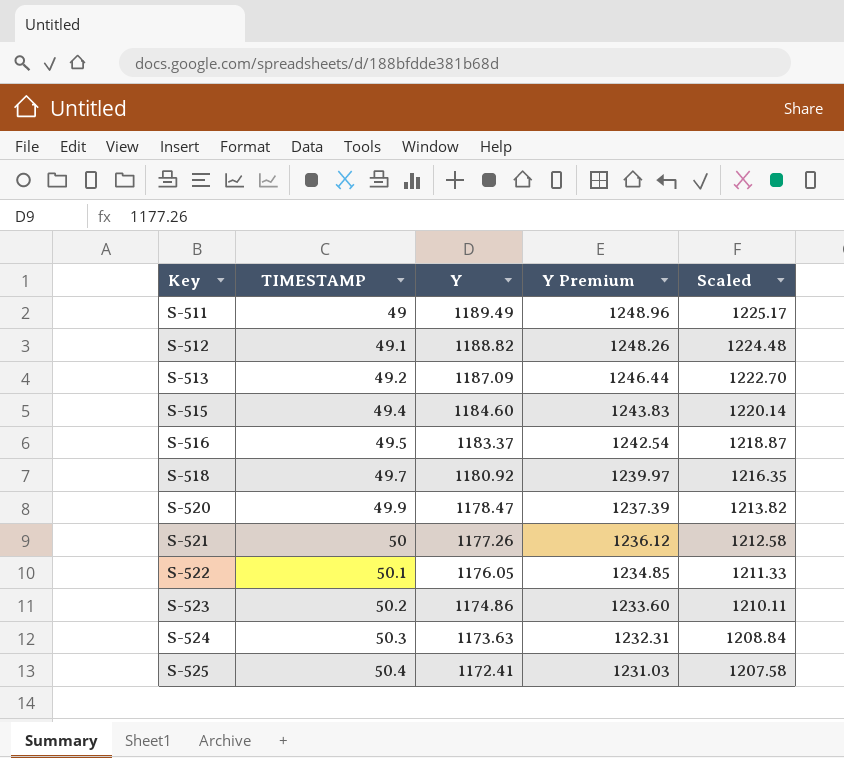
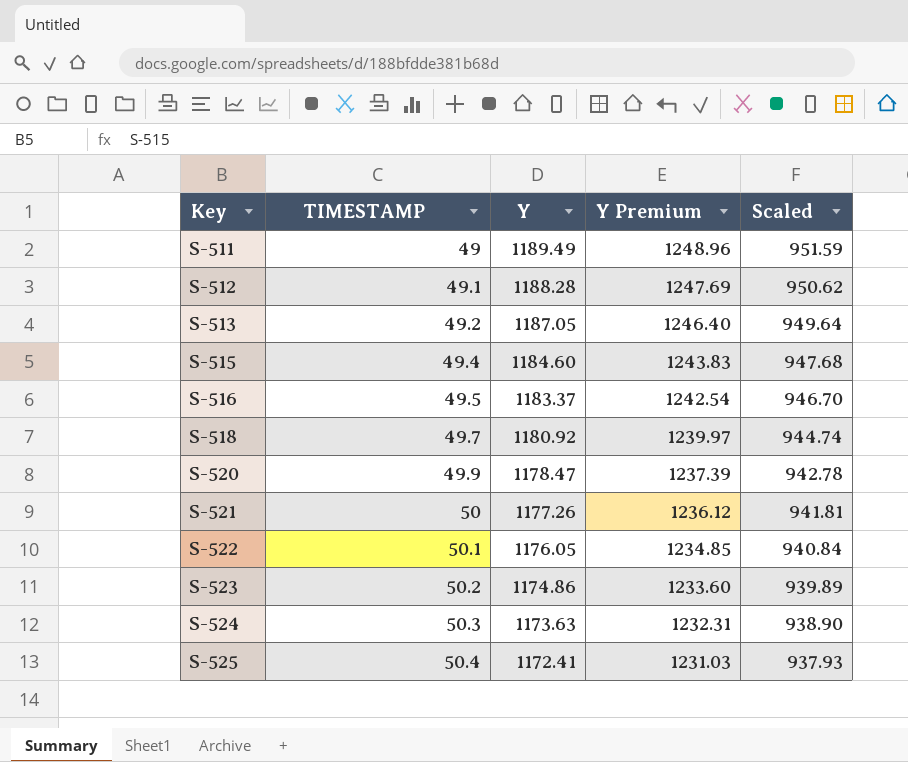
column Scaled | formula: [Y] * 1.03 -> [Y] * 0.8
S-512 | Y: 1188.82 -> 1188.28
S-512 | Y Premium: 1248.26 -> 1247.69
S-513 | Y: 1187.09 -> 1187.05
S-513 | Y Premium: 1246.44 -> 1246.40

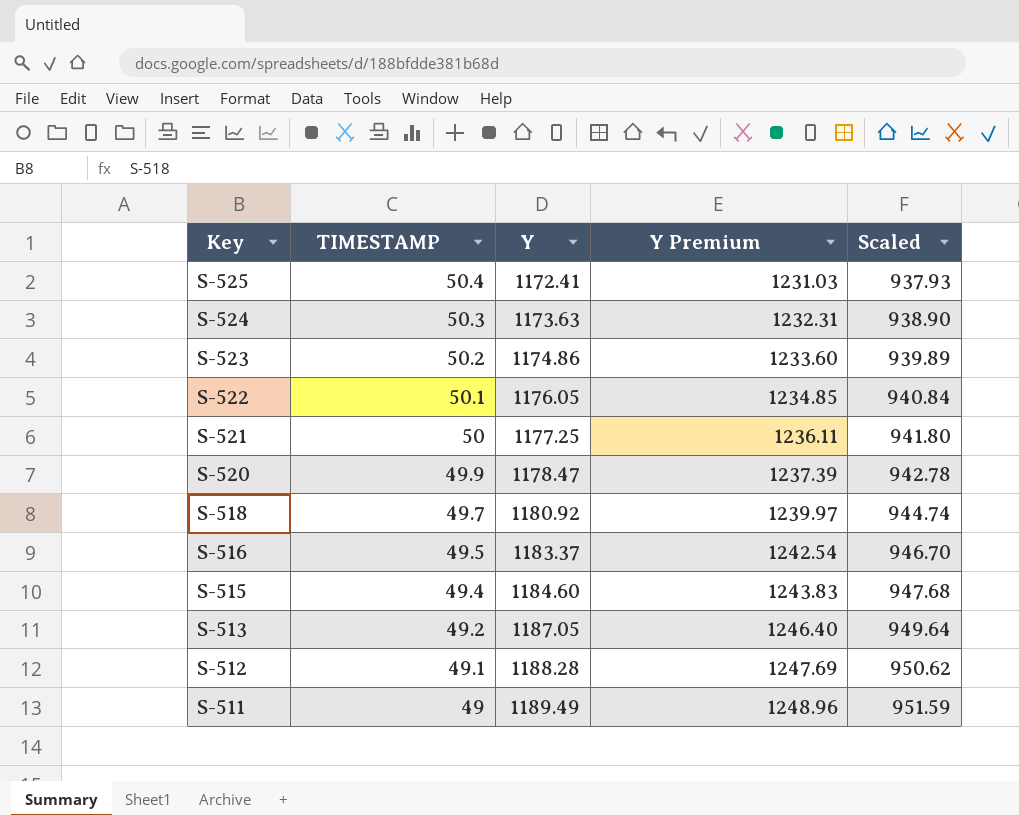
row order: Key ascending -> Key descending
S-521 | Y: 1177.26 -> 1177.25
S-521 | Y Premium: 1236.12 -> 1236.11
S-521 | Scaled: 941.81 -> 941.80

